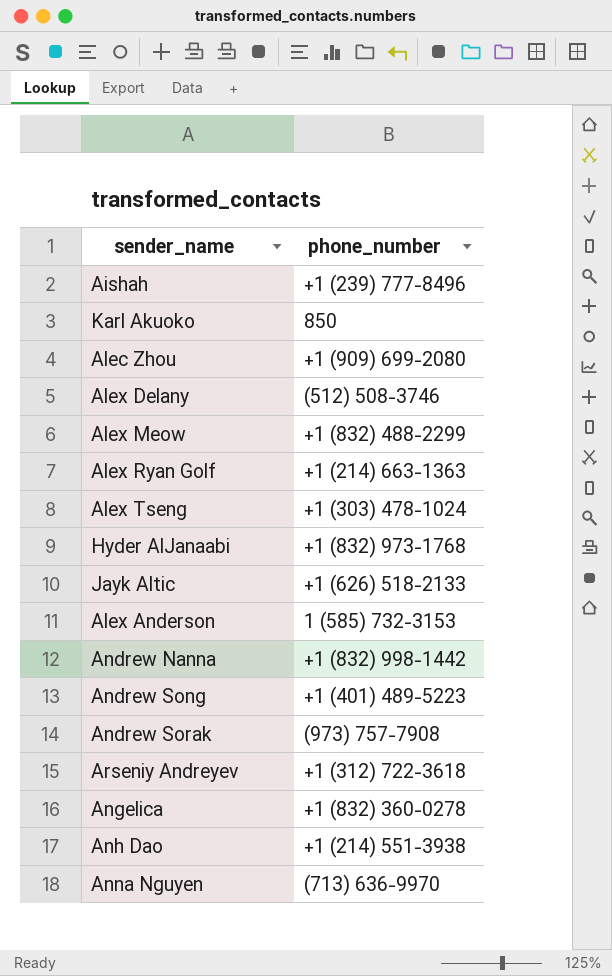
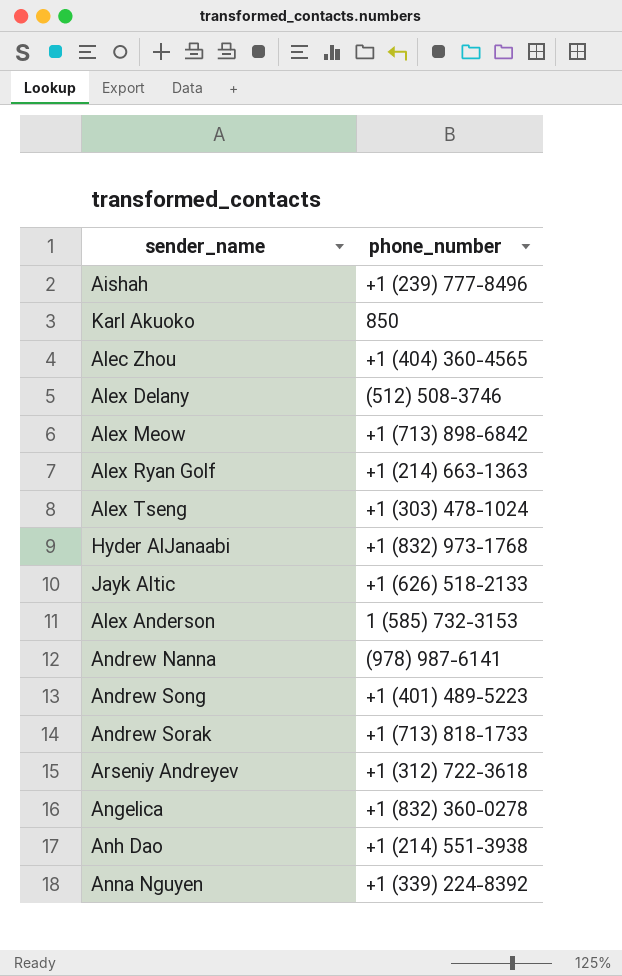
Alec Zhou | phone_number: +1 (909) 699-2080 -> +1 (404) 360-4565
Alex Meow | phone_number: +1 (832) 488-2299 -> +1 (713) 898-6842
Andrew Nanna | phone_number: +1 (832) 998-1442 -> (978) 987-6141
Andrew Sorak | phone_number: (973) 757-7908 -> +1 (713) 818-1733
Anna Nguyen | phone_number: (713) 636-9970 -> +1 (339) 224-8392

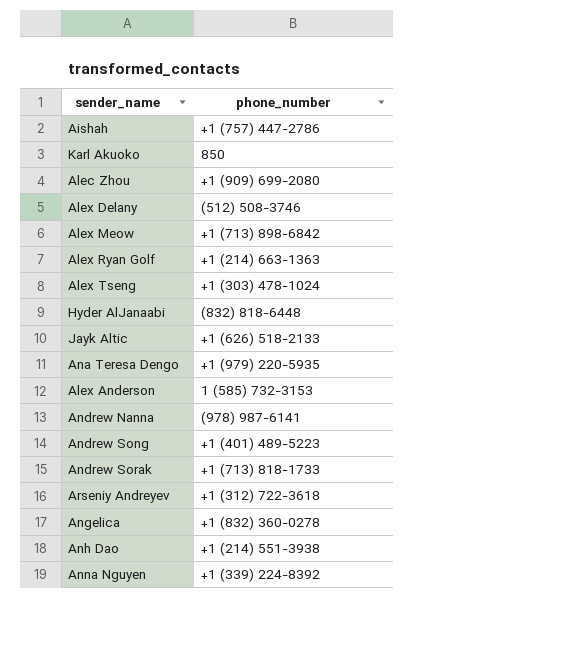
Aishah | phone_number: +1 (239) 777-8496 -> +1 (757) 447-2786
Alec Zhou | phone_number: +1 (404) 360-4565 -> +1 (909) 699-2080
Hyder AlJanaabi | phone_number: +1 (832) 973-1768 -> (832) 818-6448
row Ana Teresa Dengo: none -> +1 (979) 220-5935

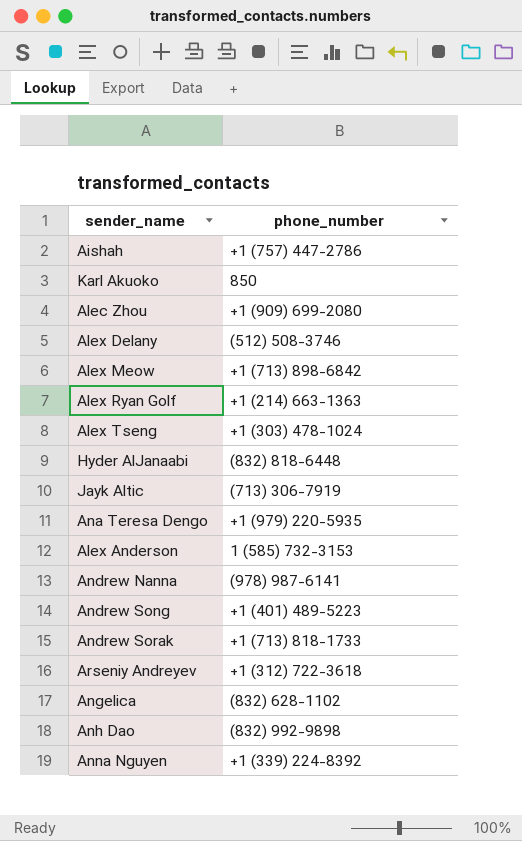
Jayk Altic | phone_number: +1 (626) 518-2133 -> (713) 306-7919
Angelica | phone_number: +1 (832) 360-0278 -> (832) 628-1102
Anh Dao | phone_number: +1 (214) 551-3938 -> (832) 992-9898

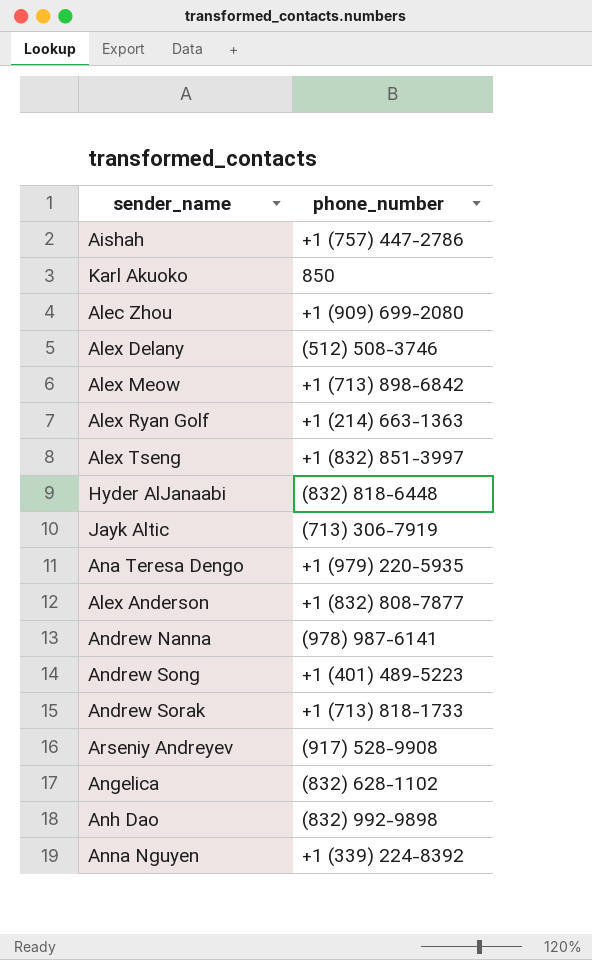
Alex Tseng | phone_number: +1 (303) 478-1024 -> +1 (832) 851-3997
Alex Anderson | phone_number: 1 (585) 732-3153 -> +1 (832) 808-7877
Arseniy Andreyev | phone_number: +1 (312) 722-3618 -> (917) 528-9908

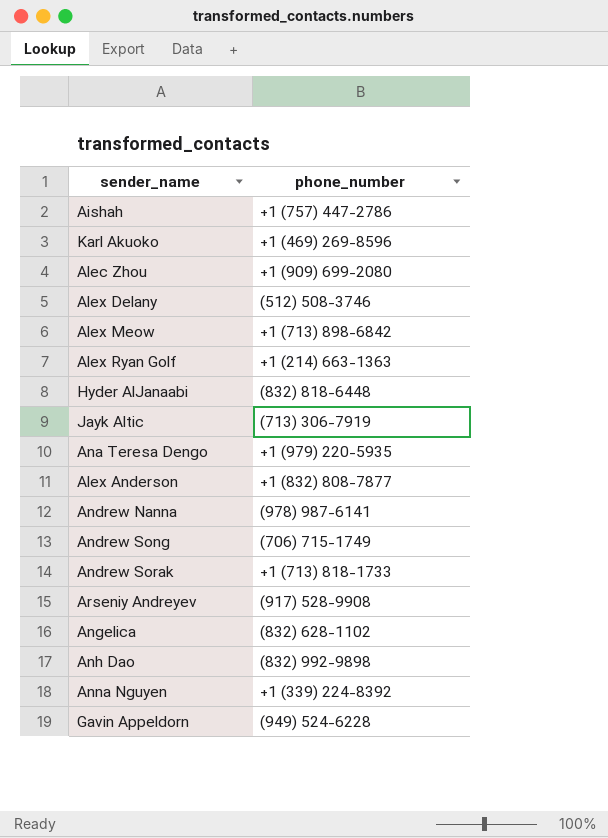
row Alex Tseng: +1 (832) 851-3997 -> none
Karl Akuoko | phone_number: 850 -> +1 (469) 269-8596
Andrew Song | phone_number: +1 (401) 489-5223 -> (706) 715-1749
row Gavin Appeldorn: none -> (949) 524-6228

